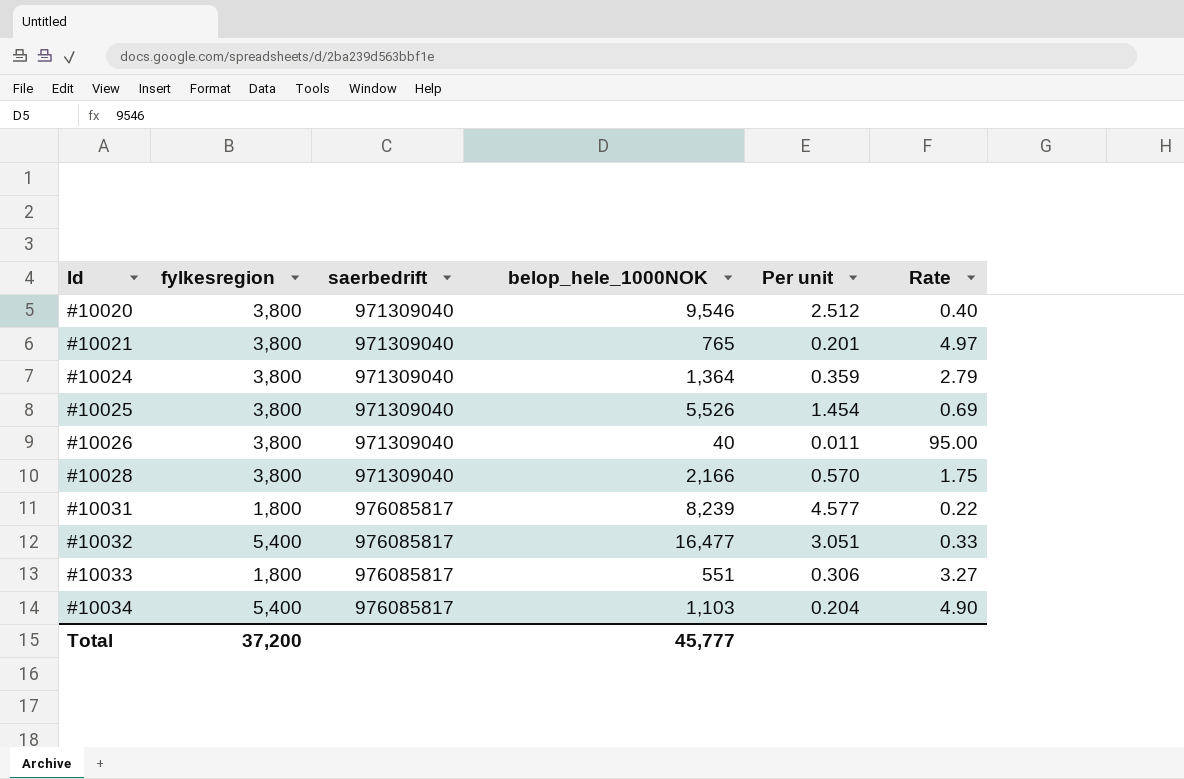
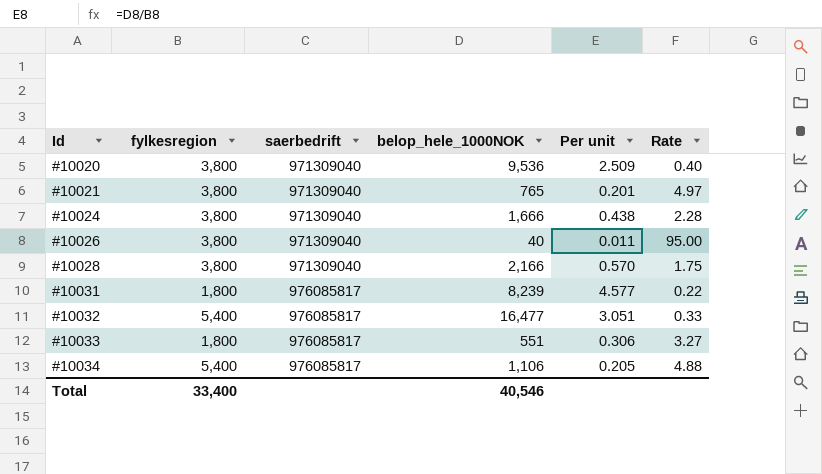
row #10025: 3,800 | 971309040 | 5,526 | 1.454 | 0.69 -> none
#10020 | belop_hele_1000NOK: 9,546 -> 9,536
#10020 | Per unit: 2.512 -> 2.509
#10024 | belop_hele_1000NOK: 1,364 -> 1,666
#10024 | Per unit: 0.359 -> 0.438
#10024 | Rate: 2.79 -> 2.28
#10034 | belop_hele_1000NOK: 1,103 -> 1,106
#10034 | Per unit: 0.204 -> 0.205
#10034 | Rate: 4.90 -> 4.88
Total | fylkesregion: 37,200 -> 33,400
Total | belop_hele_1000NOK: 45,777 -> 40,546

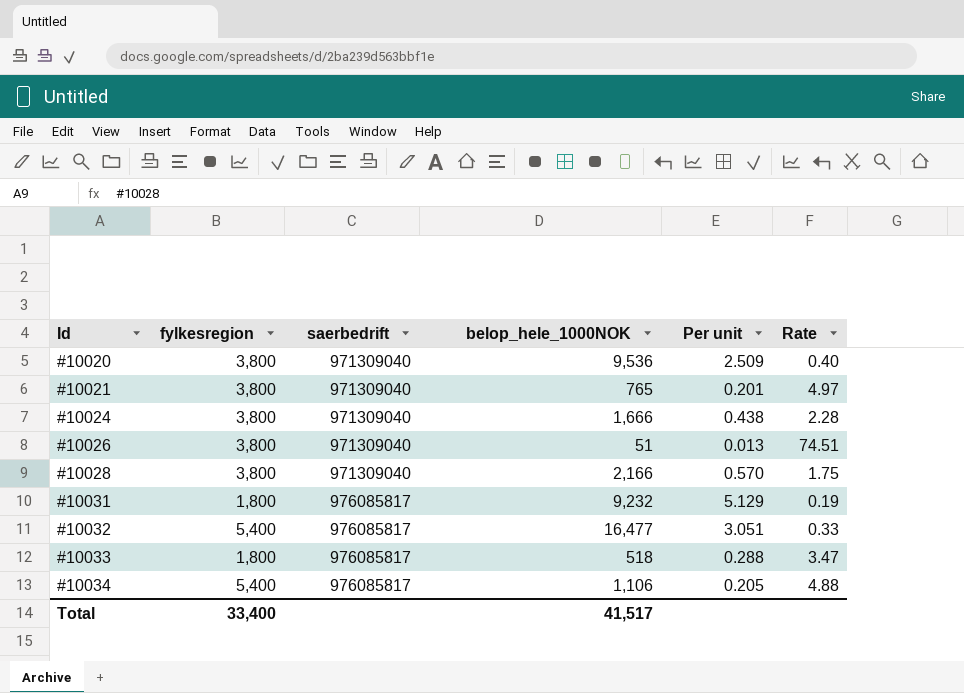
#10026 | belop_hele_1000NOK: 40 -> 51
#10026 | Per unit: 0.011 -> 0.013
#10026 | Rate: 95.00 -> 74.51
#10031 | belop_hele_1000NOK: 8,239 -> 9,232
#10031 | Per unit: 4.577 -> 5.129
#10031 | Rate: 0.22 -> 0.19
#10033 | belop_hele_1000NOK: 551 -> 518
#10033 | Per unit: 0.306 -> 0.288
#10033 | Rate: 3.27 -> 3.47
Total | belop_hele_1000NOK: 40,546 -> 41,517

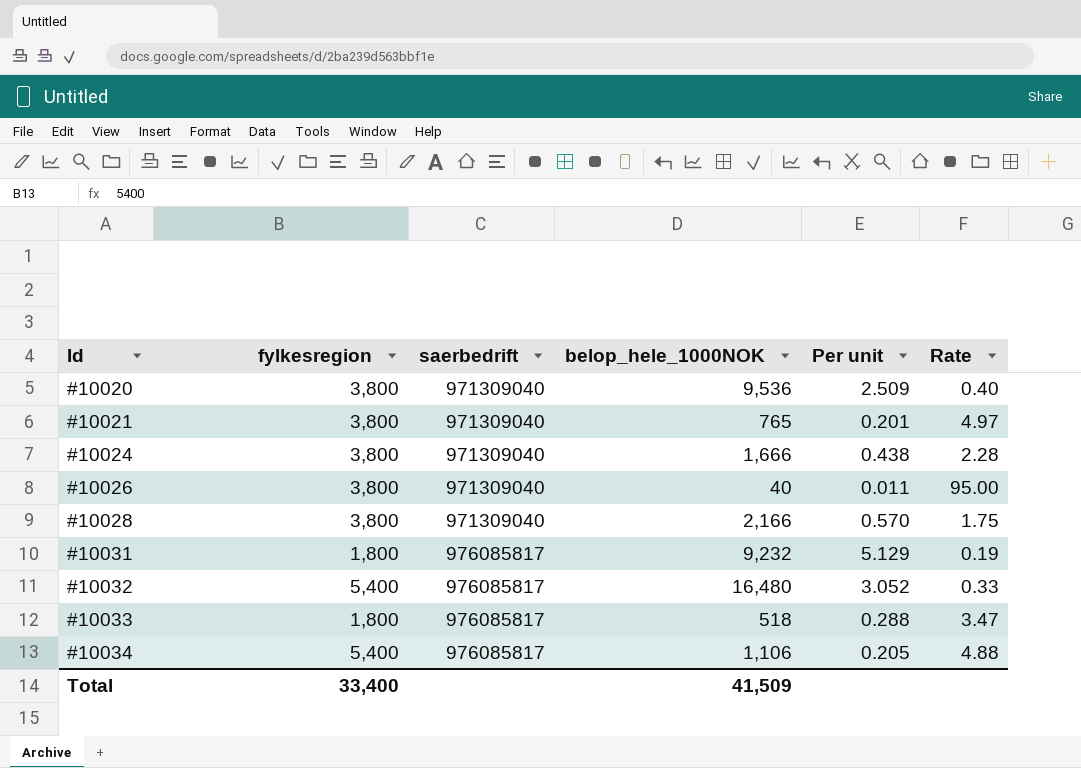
#10026 | belop_hele_1000NOK: 51 -> 40
#10026 | Per unit: 0.013 -> 0.011
#10026 | Rate: 74.51 -> 95.00
#10032 | belop_hele_1000NOK: 16,477 -> 16,480
#10032 | Per unit: 3.051 -> 3.052
Total | belop_hele_1000NOK: 41,517 -> 41,509

